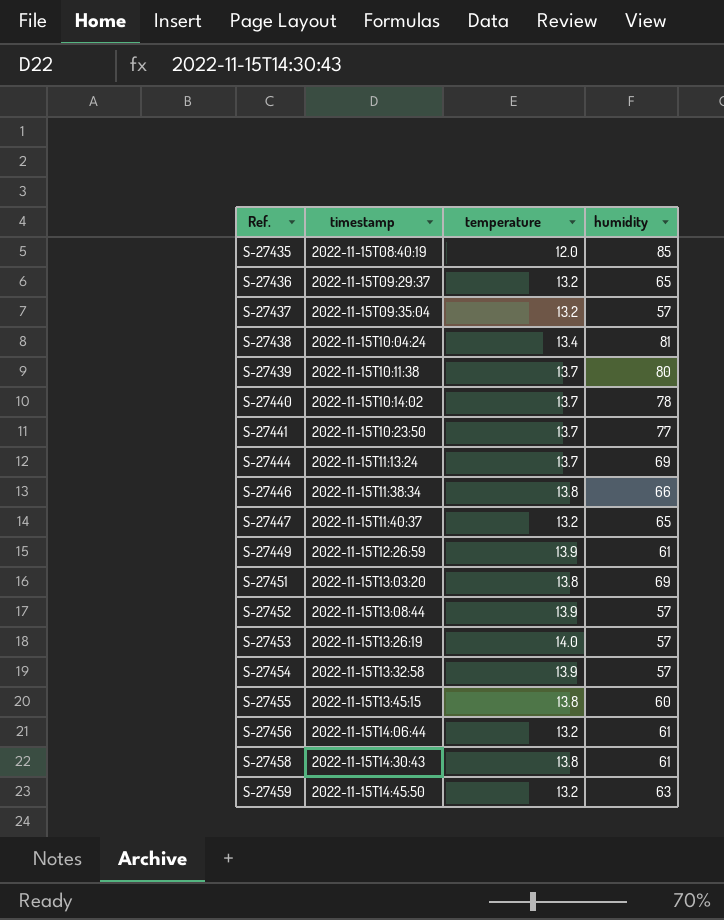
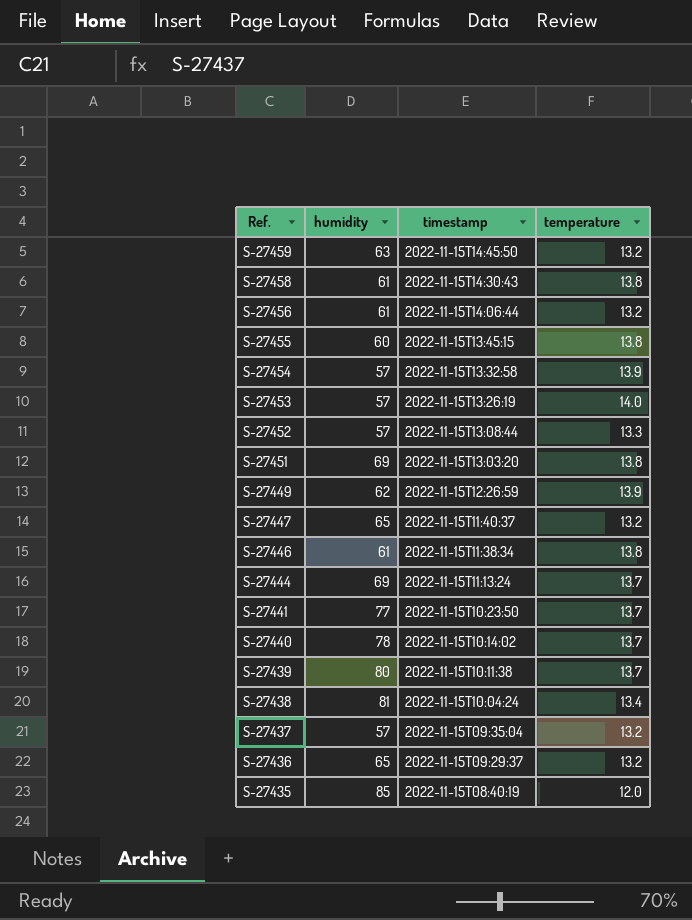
row order: Ref. ascending -> Ref. descending
column humidity | position: 4 -> 2
S-27452 | temperature: 13.9 -> 13.3
S-27449 | humidity: 61 -> 62
S-27446 | humidity: 66 -> 61

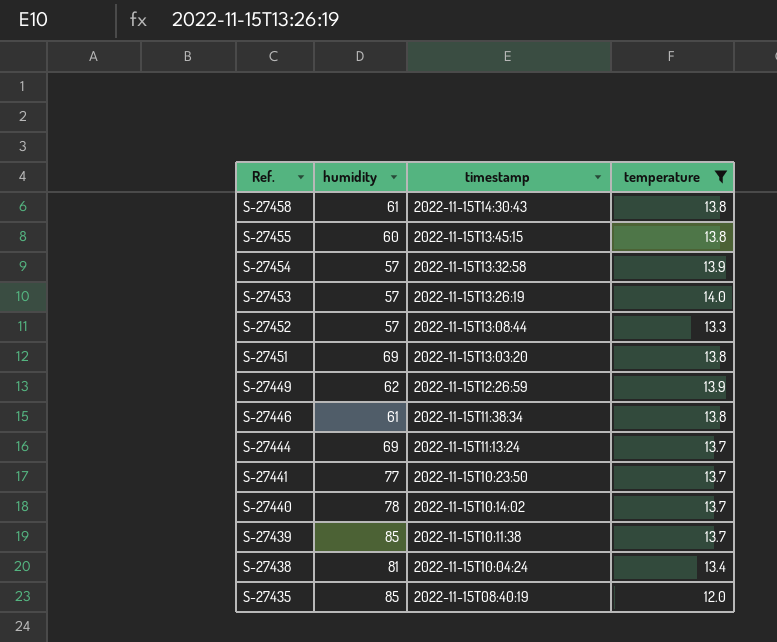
filter: none -> temperature != 13.2
S-27439 | humidity: 80 -> 85

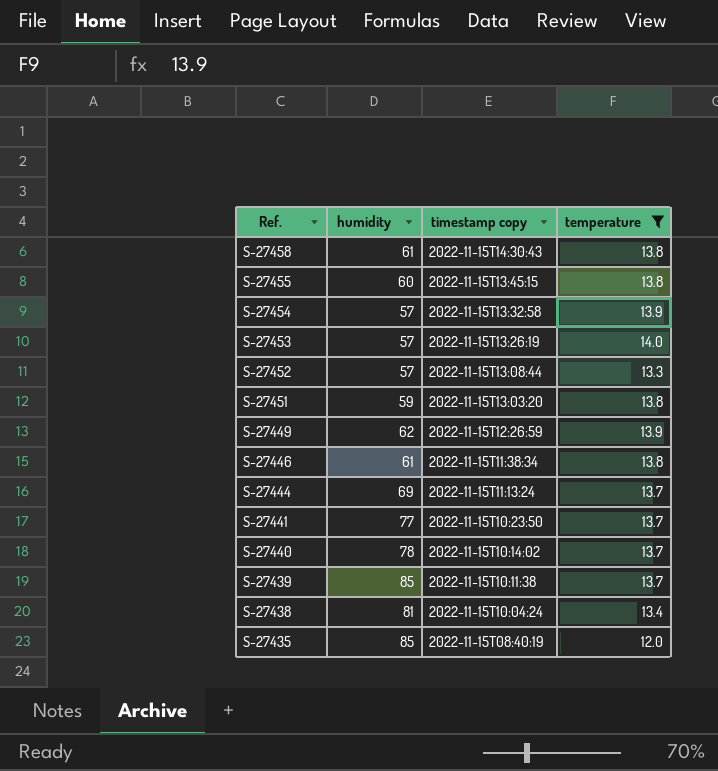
column name: timestamp -> timestamp copy
S-27451 | humidity: 69 -> 59

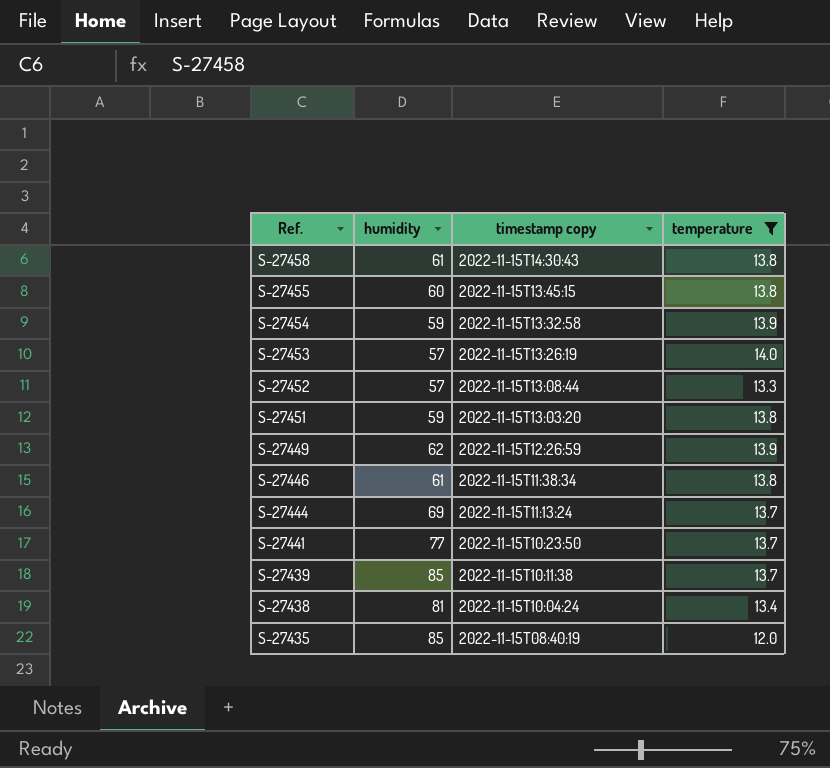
row S-27440: 78 | 2022-11-15T10:14:02 | 13.7 -> none
S-27454 | humidity: 57 -> 59

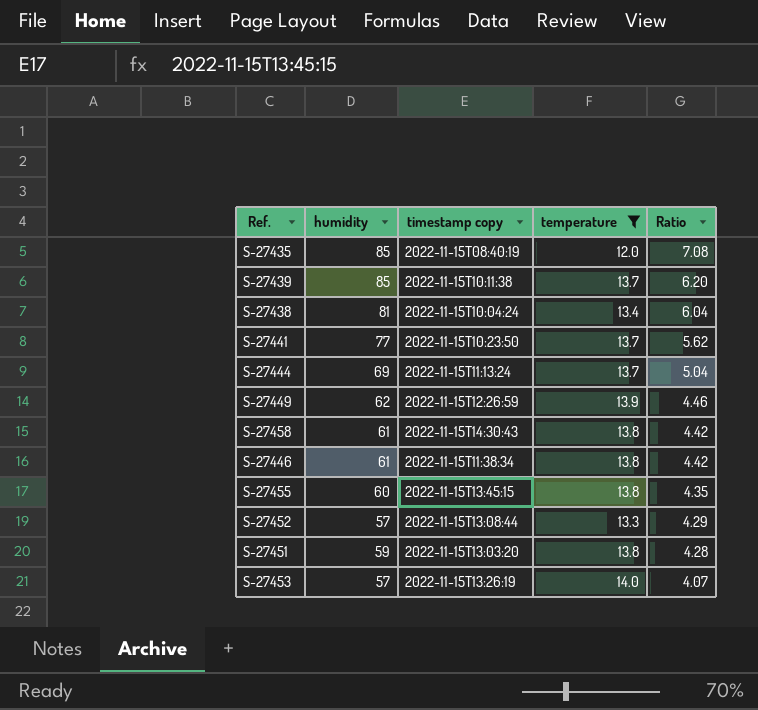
row order: Ref. descending -> Ratio descending
column Ratio | formula: none -> [humidity] / [temperature]
row S-27454: 59 | 2022-11-15T13:32:58 | 13.9 -> none

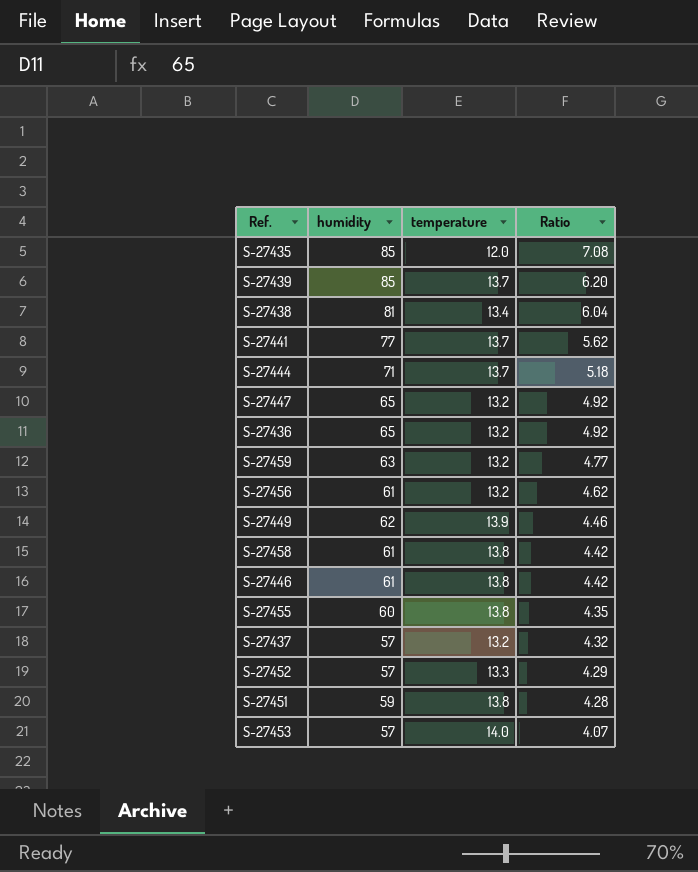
filter: temperature != 13.2 -> none
column timestamp copy | position: 3 -> none
S-27444 | humidity: 69 -> 71
S-27444 | Ratio: 5.04 -> 5.18

